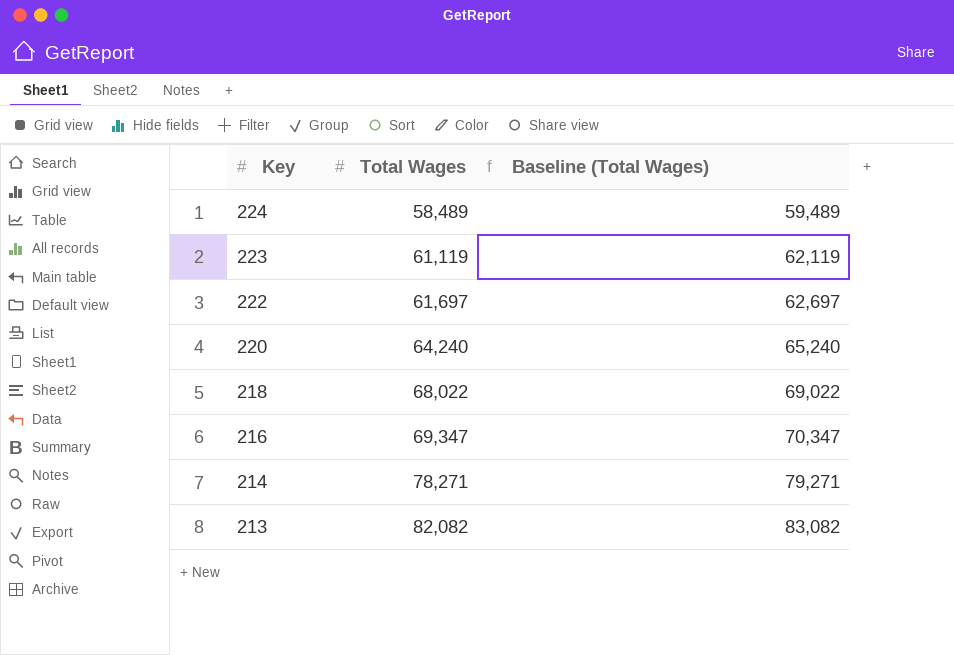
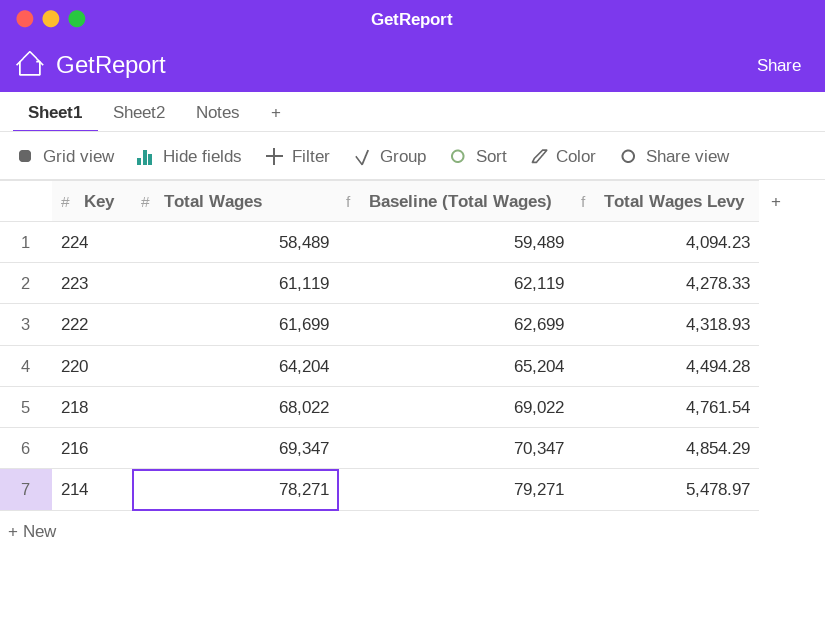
column Total Wages Levy | formula: none -> [Total Wages] * 0.07
row 213: 82,082 | 83,082 -> none
222 | Total Wages: 61,697 -> 61,699
222 | Baseline (Total Wages): 62,697 -> 62,699
220 | Total Wages: 64,240 -> 64,204
220 | Baseline (Total Wages): 65,240 -> 65,204

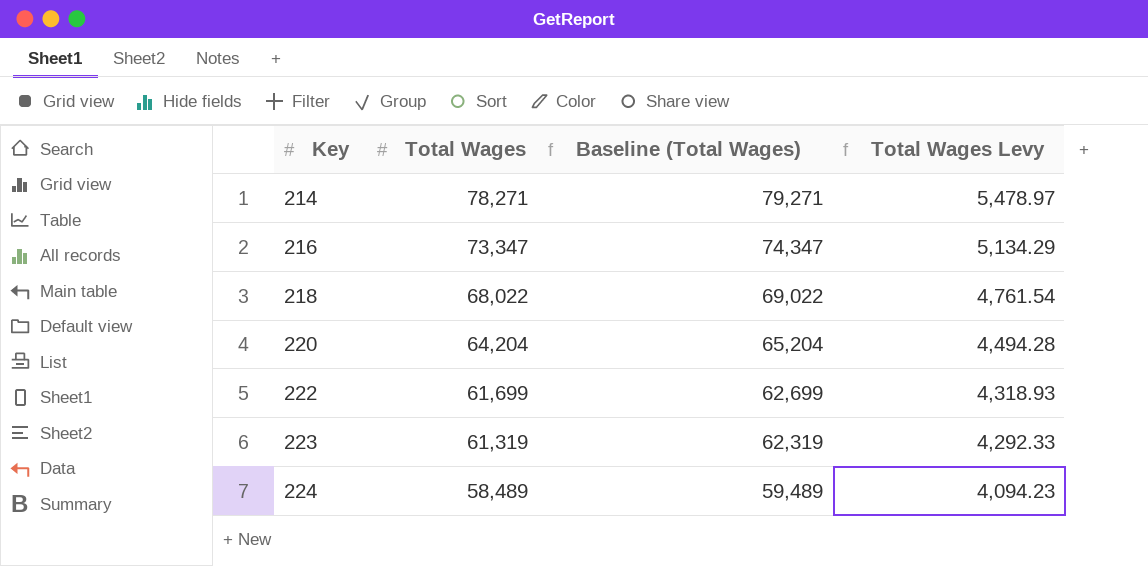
row order: Key descending -> Key ascending
216 | Total Wages: 69,347 -> 73,347
216 | Baseline (Total Wages): 70,347 -> 74,347
216 | Total Wages Levy: 4,854.29 -> 5,134.29
223 | Total Wages: 61,119 -> 61,319
223 | Baseline (Total Wages): 62,119 -> 62,319
223 | Total Wages Levy: 4,278.33 -> 4,292.33

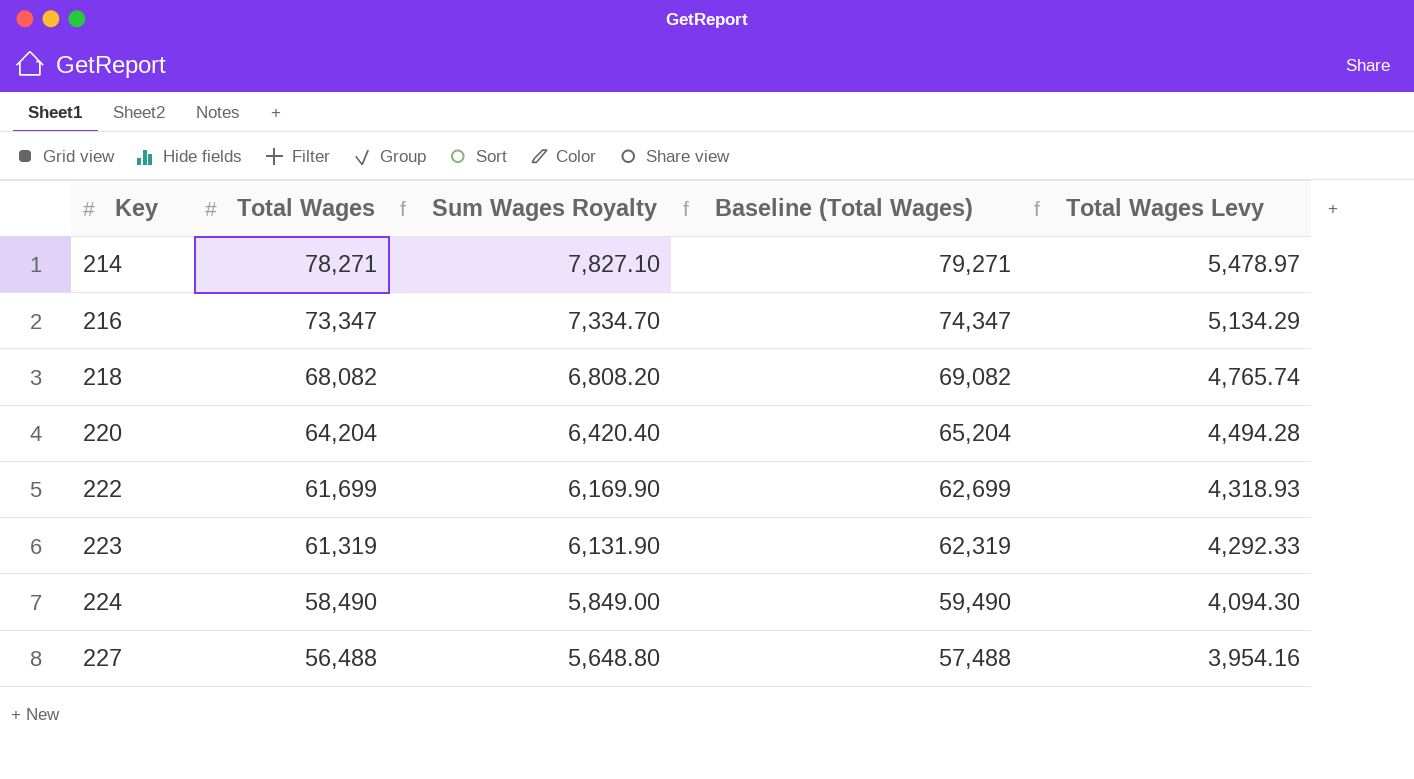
column Sum Wages Royalty | formula: none -> [Total Wages] * 0.1
218 | Total Wages: 68,022 -> 68,082
218 | Baseline (Total Wages): 69,022 -> 69,082
218 | Total Wages Levy: 4,761.54 -> 4,765.74
224 | Total Wages: 58,489 -> 58,490
224 | Baseline (Total Wages): 59,489 -> 59,490
224 | Total Wages Levy: 4,094.23 -> 4,094.30
row 227: none -> 56,488 | 5,648.80 | 57,488 | 3,954.16

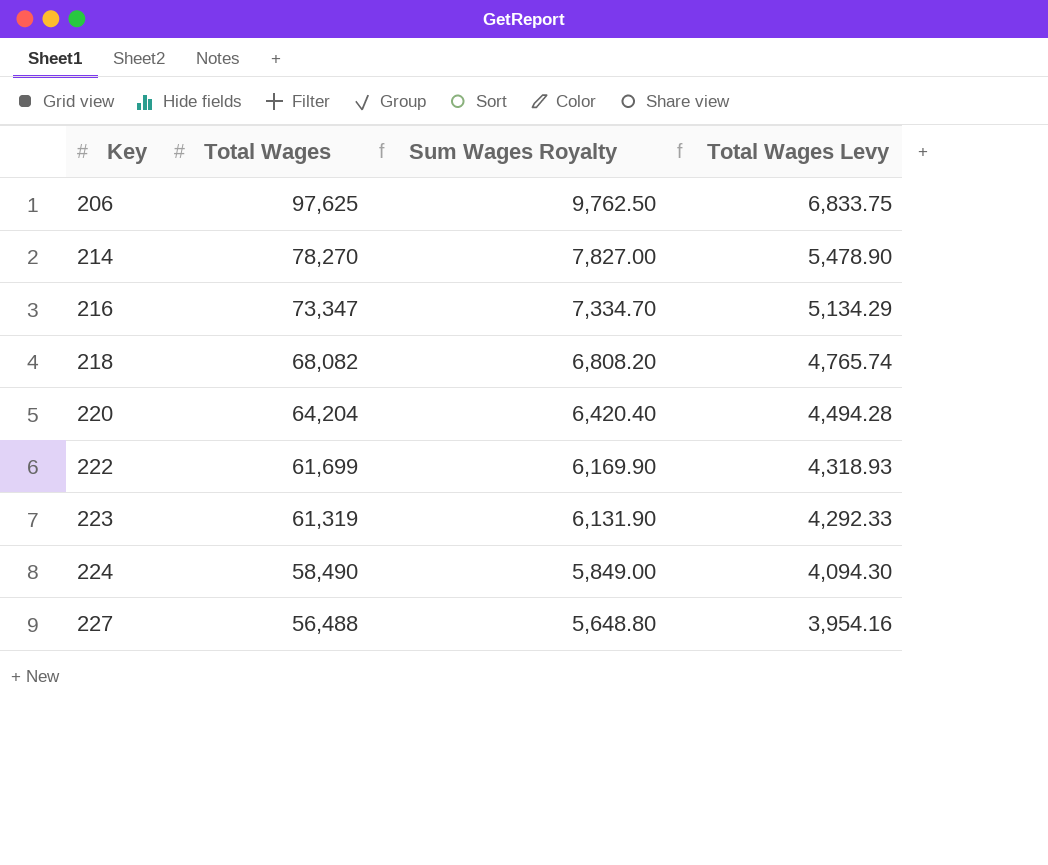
column Baseline (Total Wages) | formula: [Total Wages] + 1000 -> none
row 206: none -> 97,625 | 9,762.50 | 6,833.75
214 | Total Wages: 78,271 -> 78,270
214 | Sum Wages Royalty: 7,827.10 -> 7,827.00
214 | Total Wages Levy: 5,478.97 -> 5,478.90

